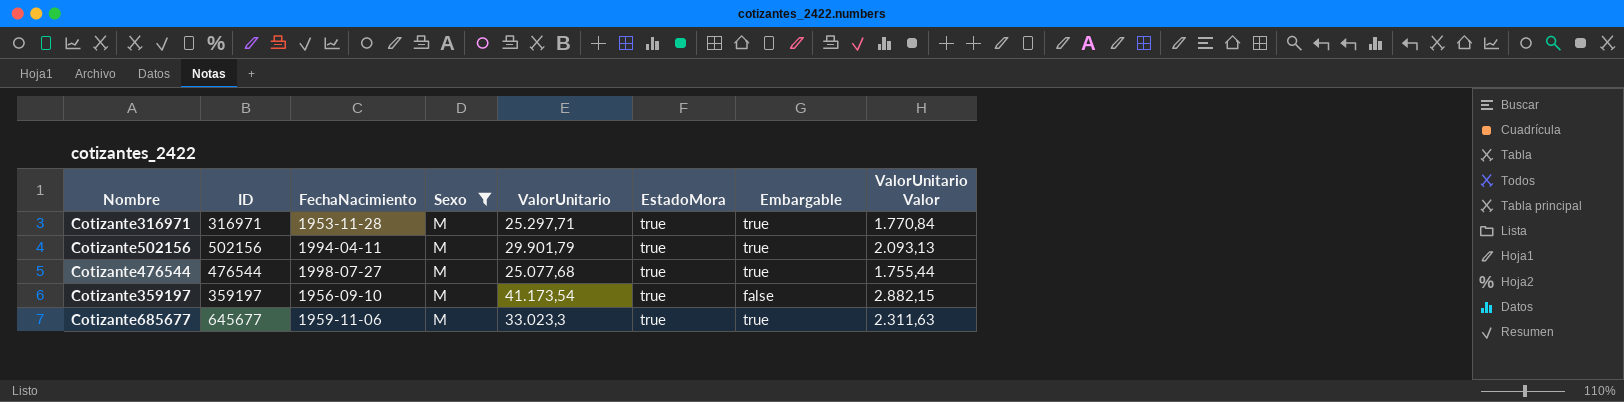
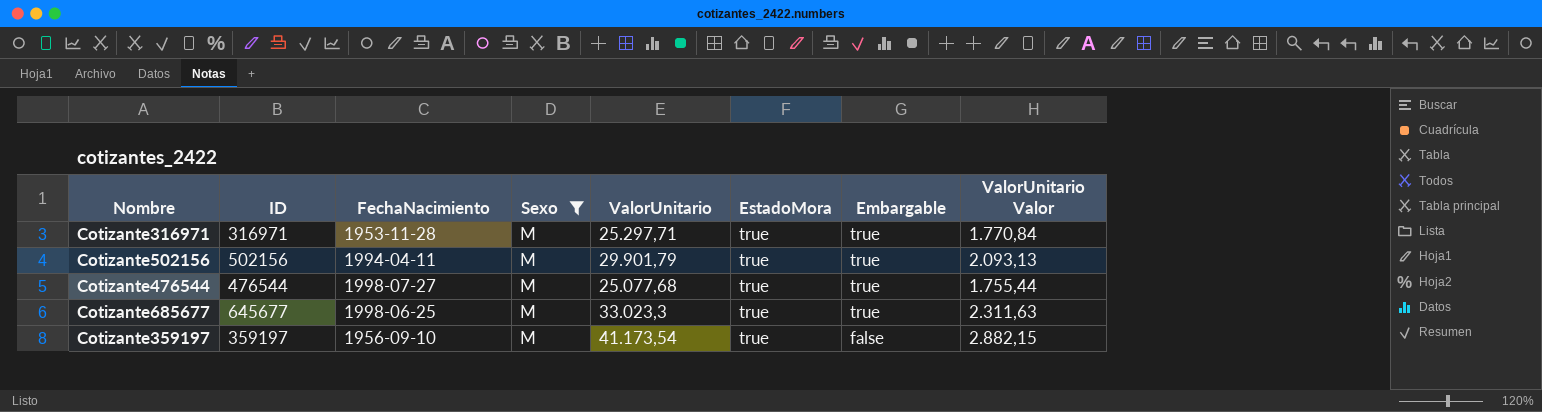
row order: none -> Embargable descending
Cotizante685677 | FechaNacimiento: 1959-11-06 -> 1998-06-25

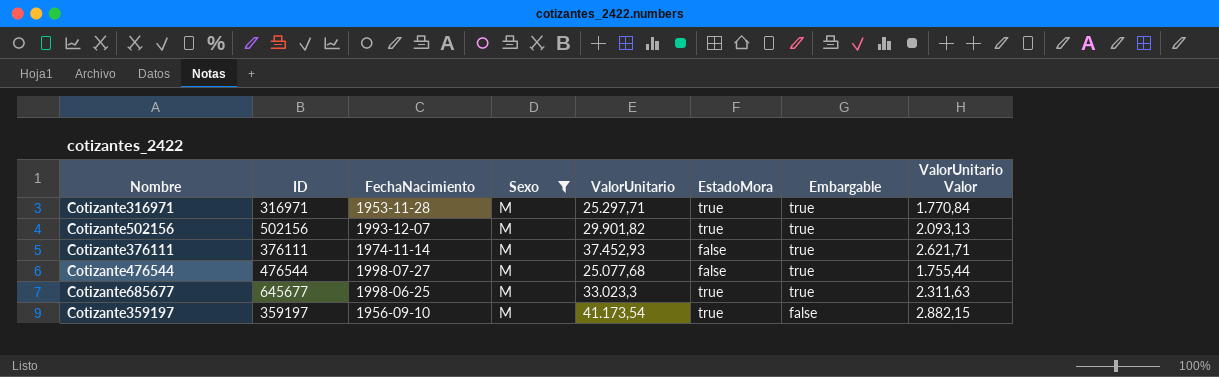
Cotizante502156 | FechaNacimiento: 1994-04-11 -> 1993-12-07
Cotizante502156 | ValorUnitario: 29.901,79 -> 29.901,82
row Cotizante376111: none -> 376111 | 1974-11-14 | M | 37.452,93 | false | true | 2.621,71
Cotizante476544 | EstadoMora: true -> false

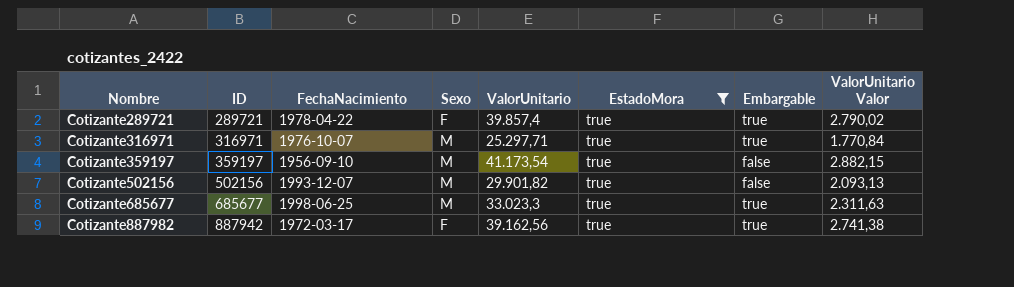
filter: Sexo = M -> EstadoMora = true
row order: Embargable descending -> Nombre ascending
Cotizante316971 | FechaNacimiento: 1953-11-28 -> 1976-10-07
Cotizante502156 | Embargable: true -> false
Cotizante685677 | ID: 645677 -> 685677

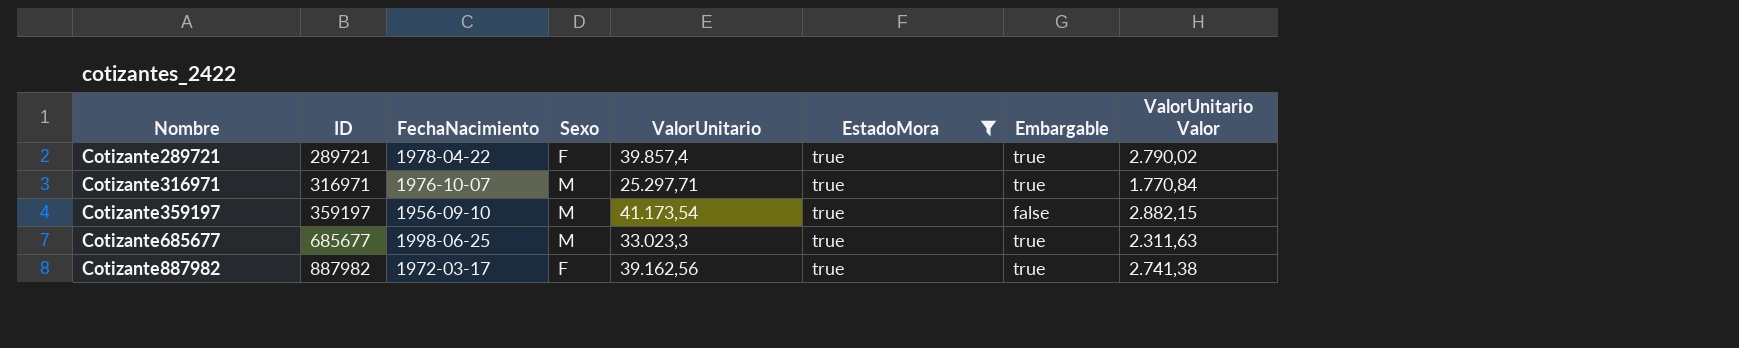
row Cotizante502156: 502156 | 1993-12-07 | M | 29.901,82 | true | false | 2.093,13 -> none
Cotizante887982 | ID: 887942 -> 887982

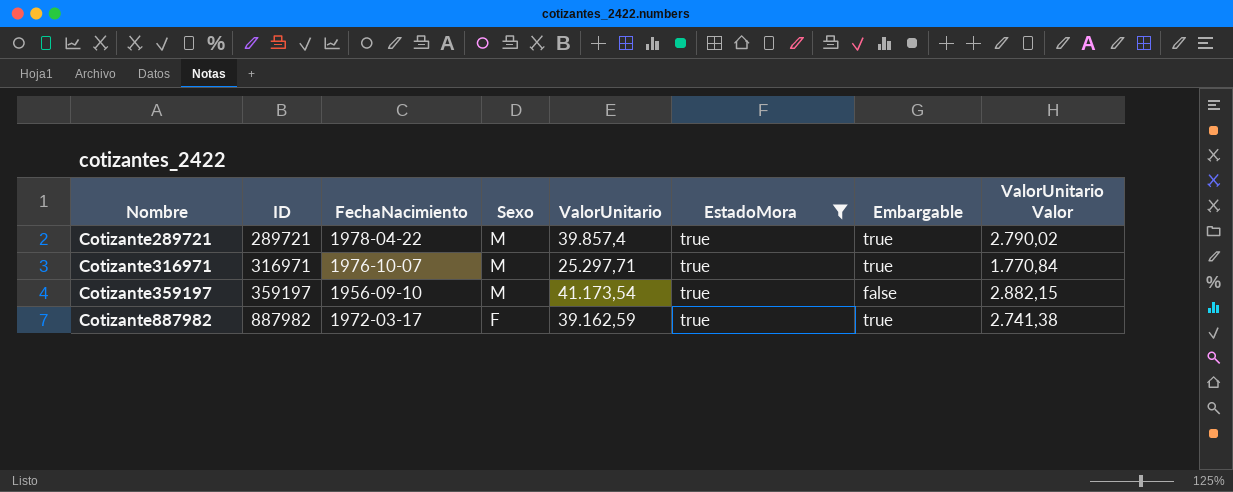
row Cotizante685677: 685677 | 1998-06-25 | M | 33.023,3 | true | true | 2.311,63 -> none
Cotizante289721 | Sexo: F -> M
Cotizante887982 | ValorUnitario: 39.162,56 -> 39.162,59

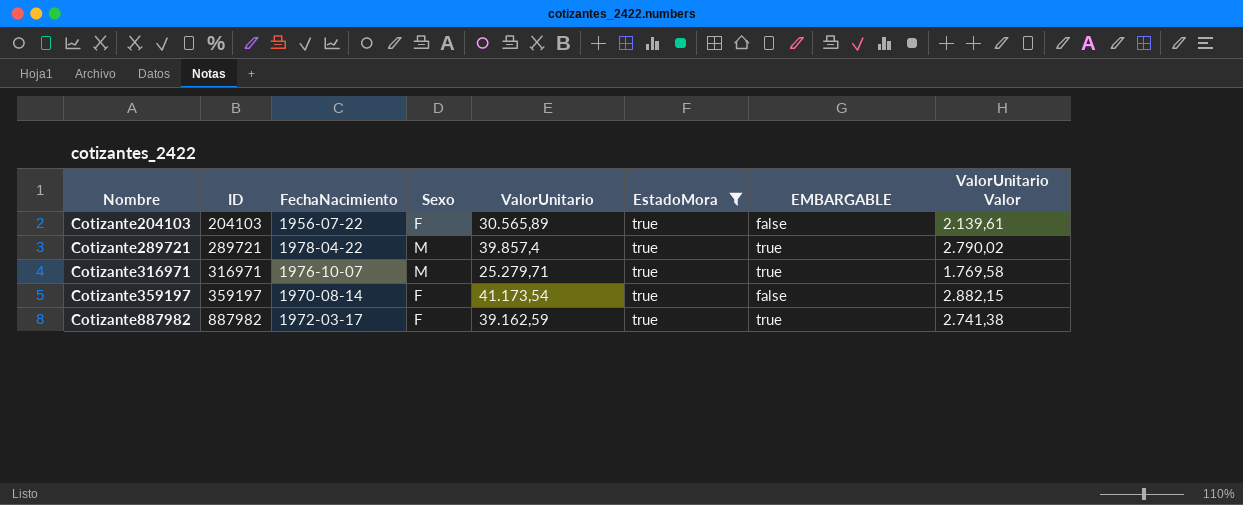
column name: Embargable -> EMBARGABLE
row Cotizante204103: none -> 204103 | 1956-07-22 | F | 30.565,89 | true | false | 2.139,61
Cotizante316971 | ValorUnitario: 25.297,71 -> 25.279,71
Cotizante316971 | ValorUnitario Valor: 1.770,84 -> 1.769,58
Cotizante359197 | FechaNacimiento: 1956-09-10 -> 1970-08-14
Cotizante359197 | Sexo: M -> F

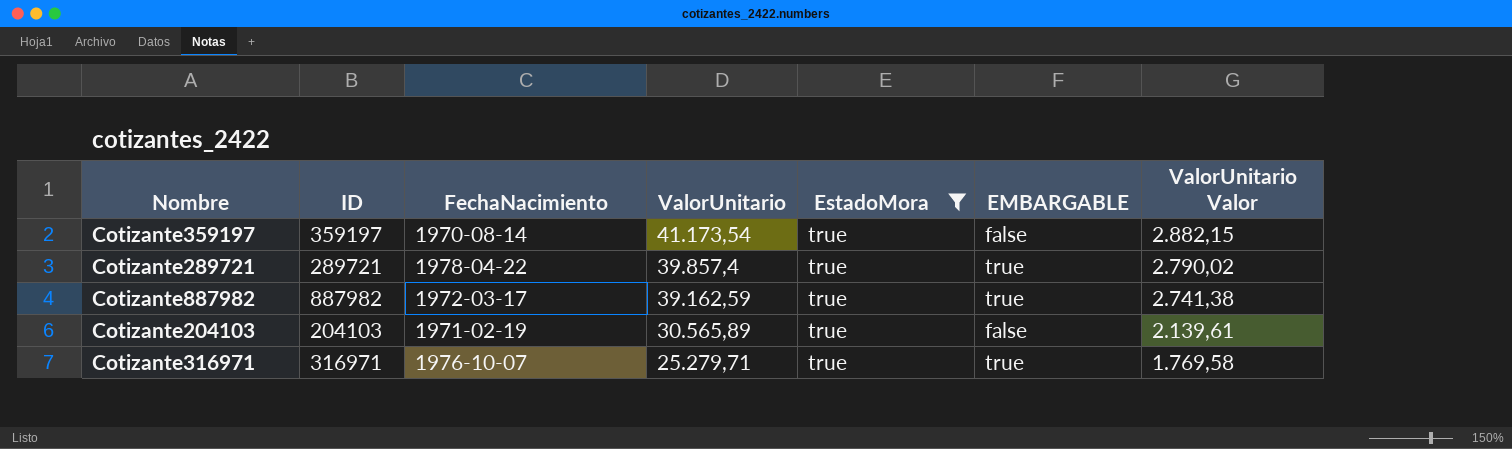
row order: Nombre ascending -> ValorUnitario descending
column Sexo | position: 4 -> none
Cotizante204103 | FechaNacimiento: 1956-07-22 -> 1971-02-19

